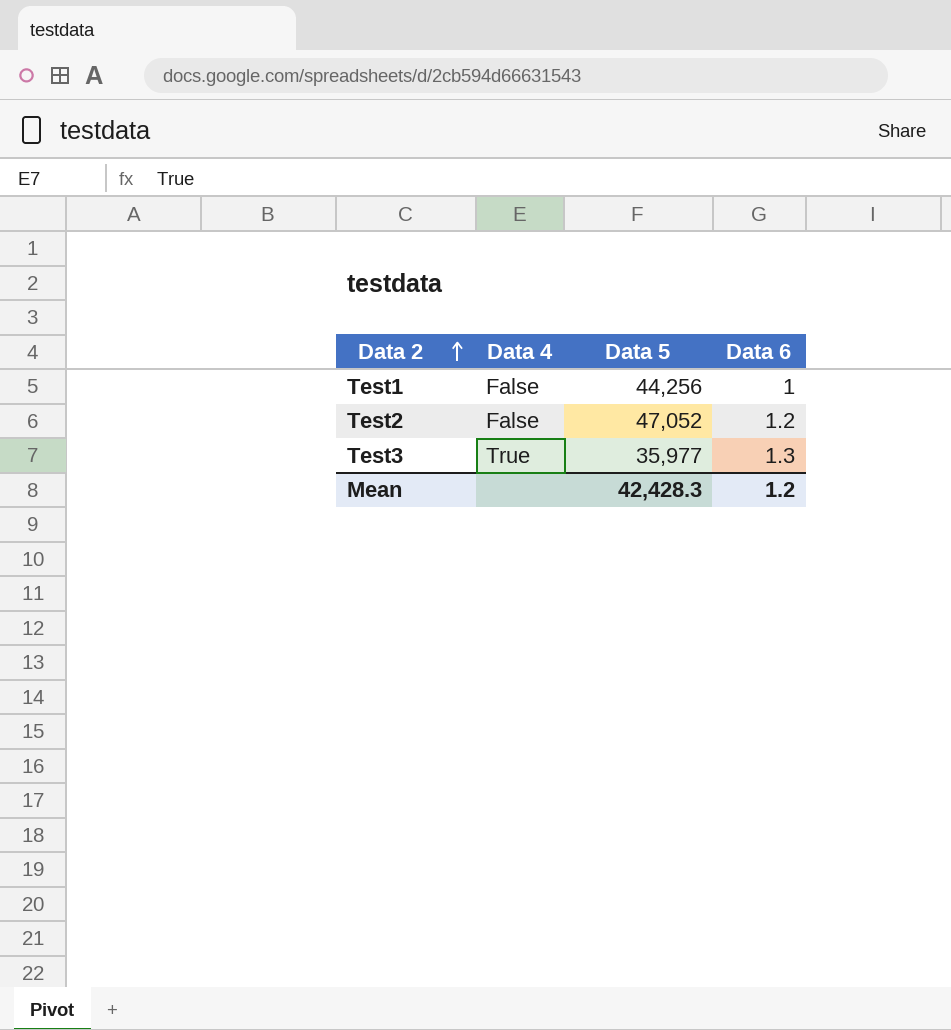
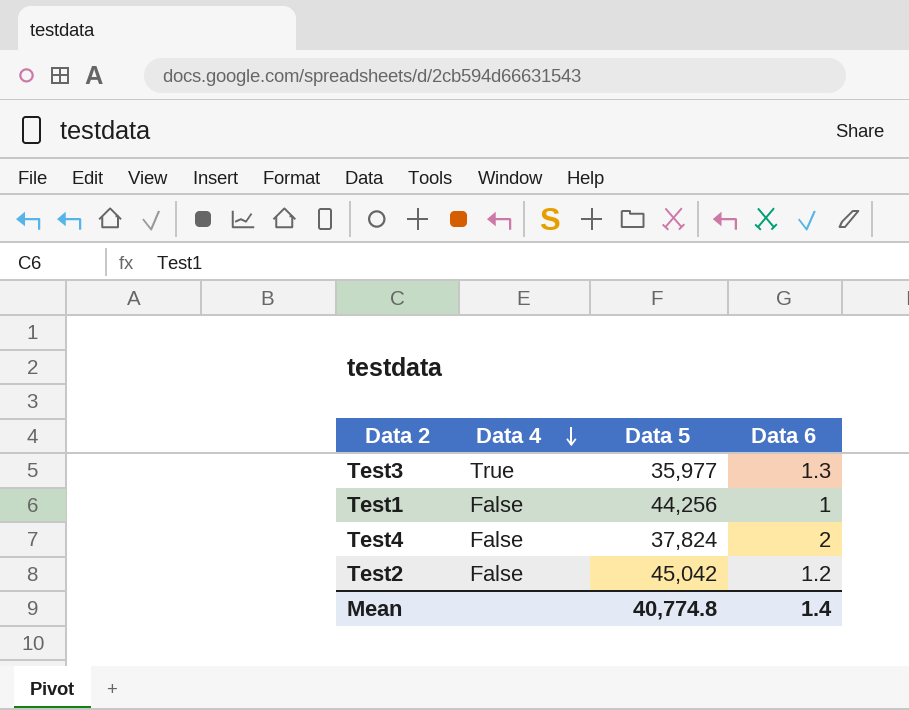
row order: Data 2 ascending -> Data 4 descending
row Test4: none -> False | 37,824 | 2
Test2 | Data 5: 47,052 -> 45,042
Mean | Data 5: 42,428.3 -> 40,774.8
Mean | Data 6: 1.2 -> 1.4

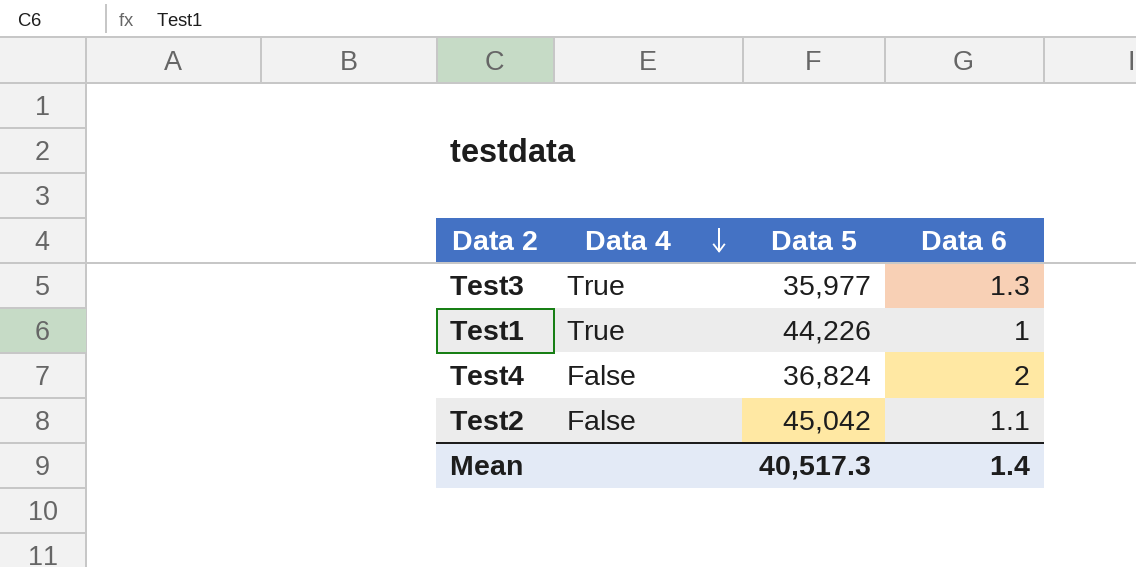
Test1 | Data 4: False -> True
Test1 | Data 5: 44,256 -> 44,226
Test4 | Data 5: 37,824 -> 36,824
Test2 | Data 6: 1.2 -> 1.1
Mean | Data 5: 40,774.8 -> 40,517.3

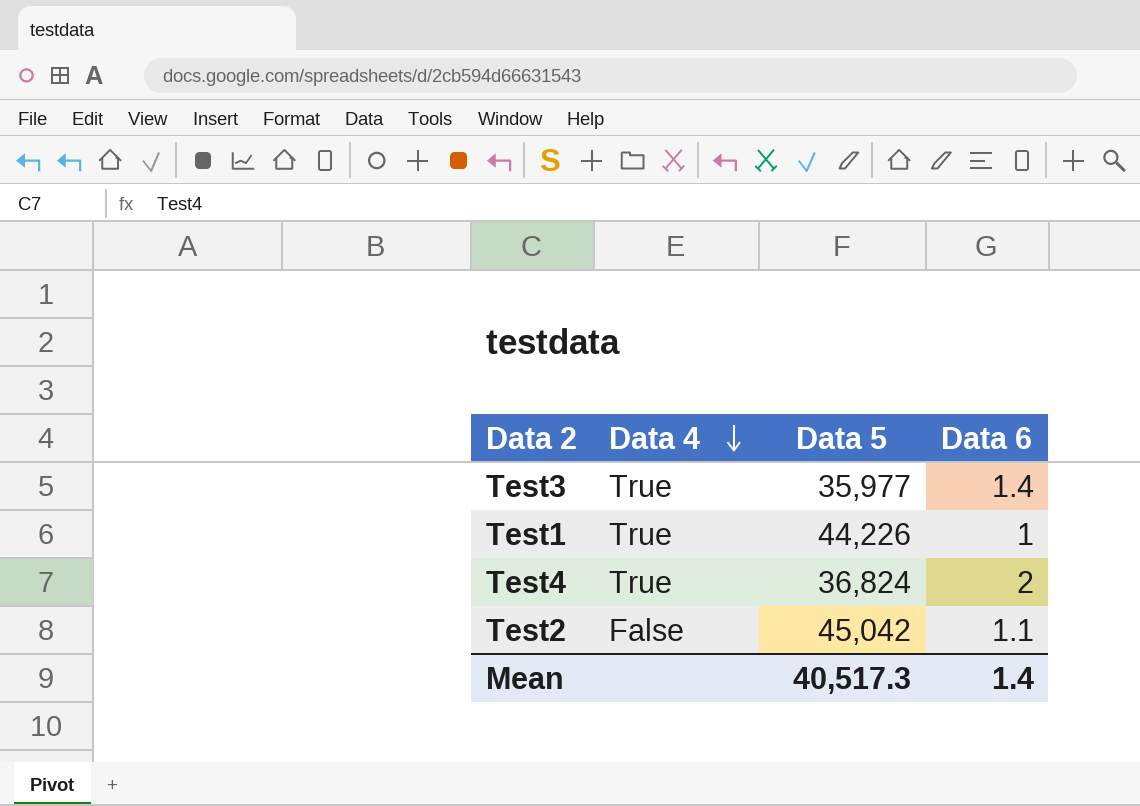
Test3 | Data 6: 1.3 -> 1.4
Test4 | Data 4: False -> True

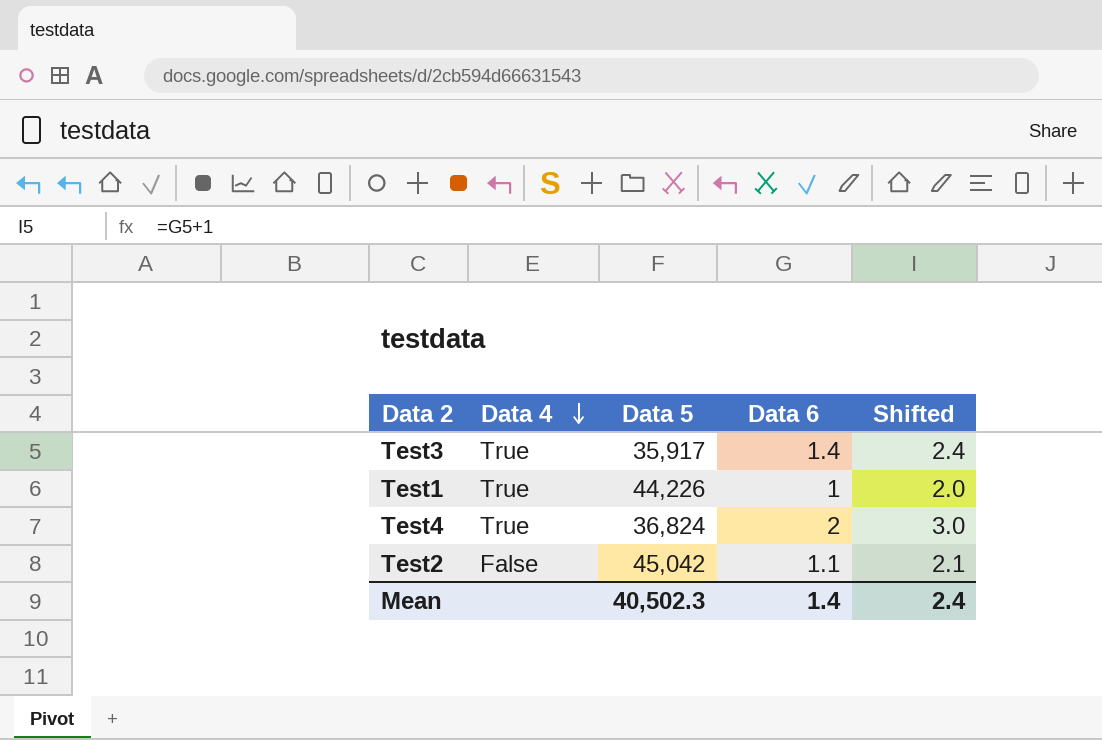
column Shifted | formula: none -> [Data 6] + 1
Test3 | Data 5: 35,977 -> 35,917
Mean | Data 5: 40,517.3 -> 40,502.3

